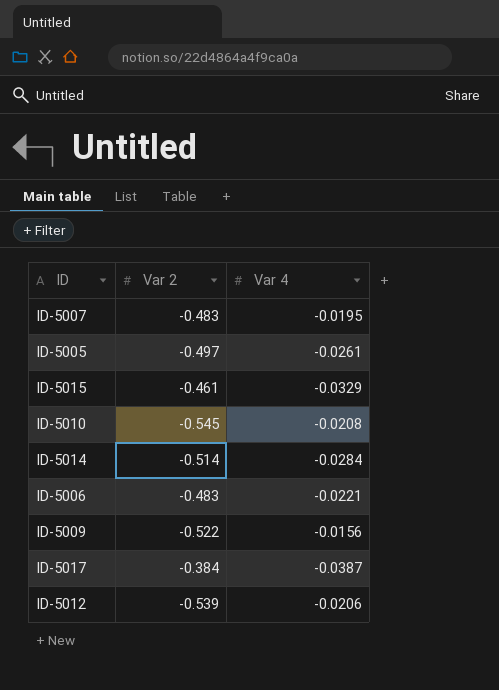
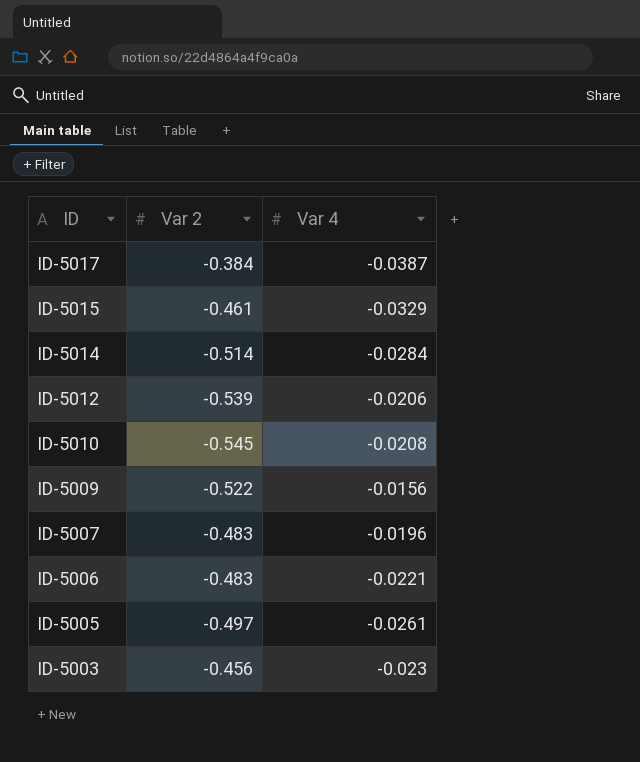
row order: none -> ID descending
ID-5007 | Var 4: -0.0195 -> -0.0196
row ID-5003: none -> -0.456 | -0.023

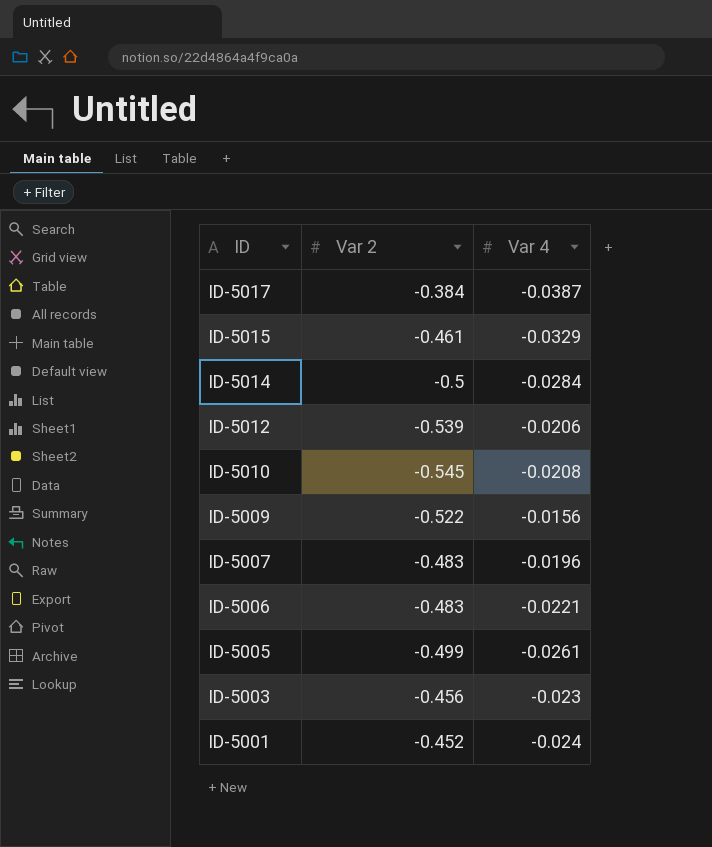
ID-5014 | Var 2: -0.514 -> -0.5
ID-5005 | Var 2: -0.497 -> -0.499
row ID-5001: none -> -0.452 | -0.024

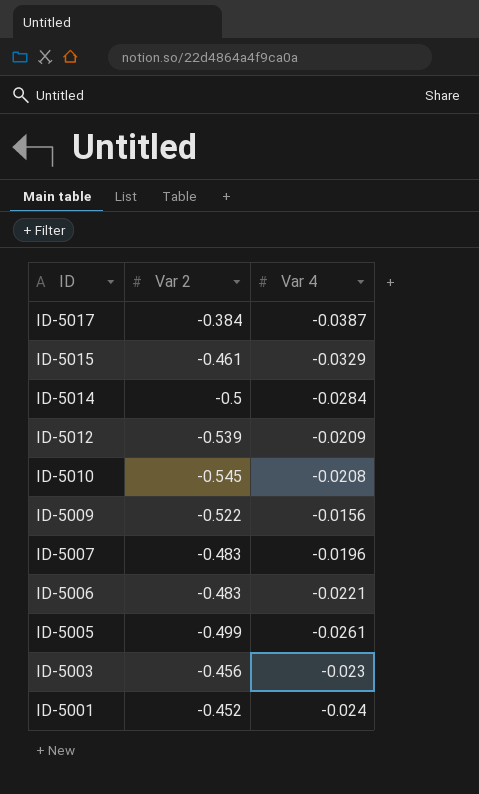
ID-5012 | Var 4: -0.0206 -> -0.0209

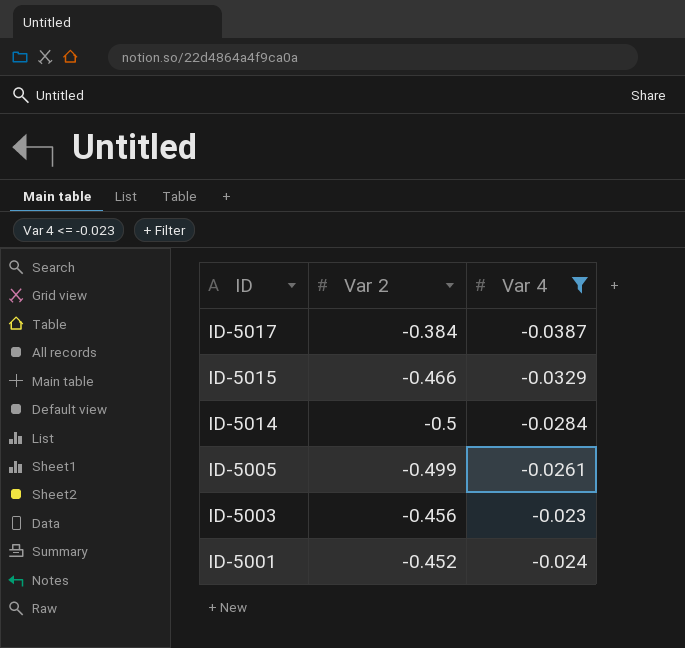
filter: none -> Var 4 <= -0.023
ID-5015 | Var 2: -0.461 -> -0.466

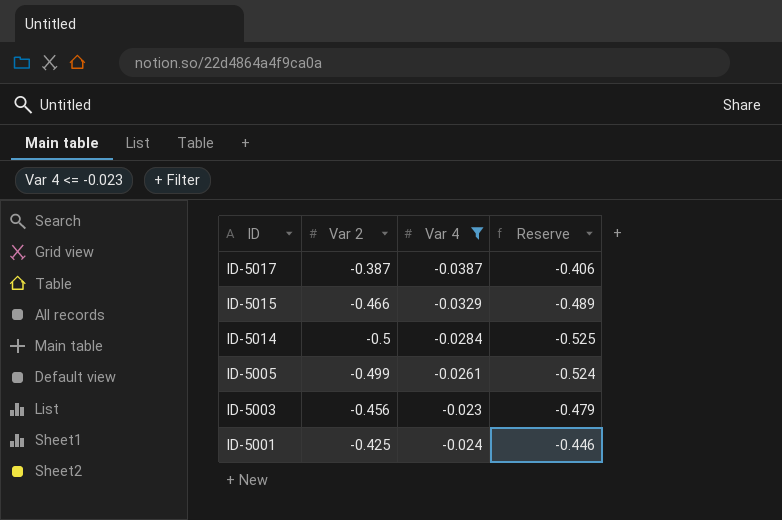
column Reserve | formula: none -> [Var 2] * 1.05
ID-5017 | Var 2: -0.384 -> -0.387
ID-5001 | Var 2: -0.452 -> -0.425

